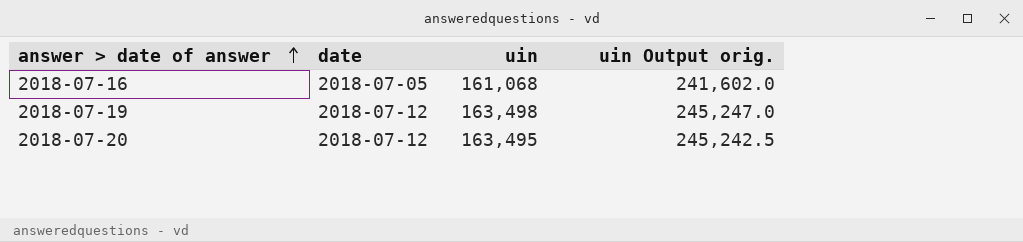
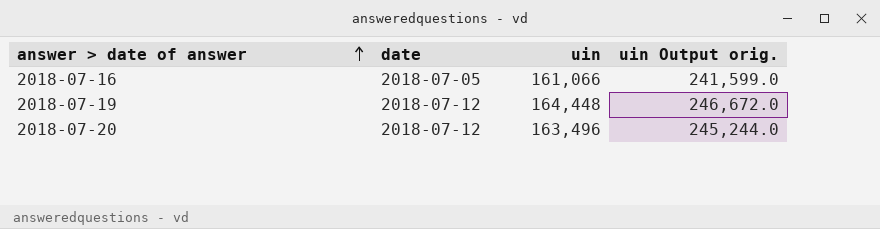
2018-07-16 | uin: 161,068 -> 161,066
2018-07-16 | uin Output orig.: 241,602.0 -> 241,599.0
2018-07-19 | uin: 163,498 -> 164,448
2018-07-19 | uin Output orig.: 245,247.0 -> 246,672.0
2018-07-20 | uin: 163,495 -> 163,496
2018-07-20 | uin Output orig.: 245,242.5 -> 245,244.0

